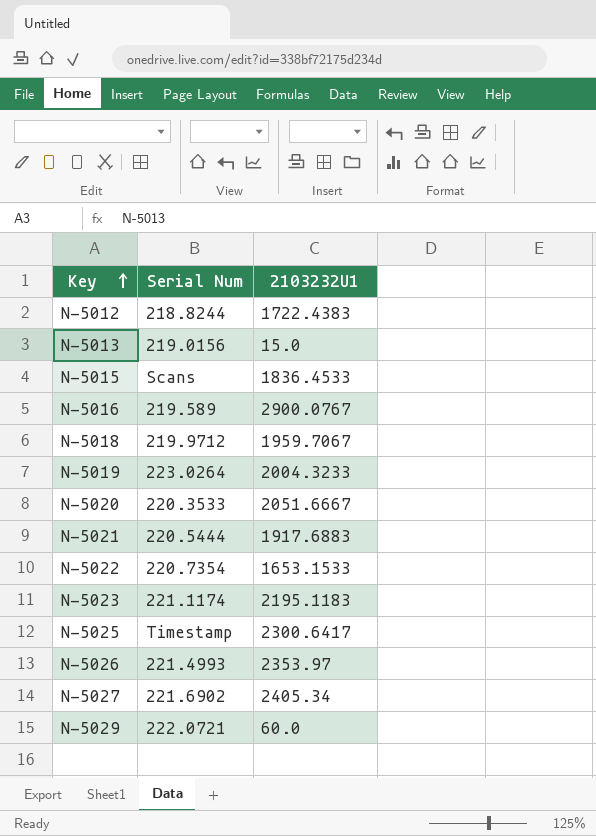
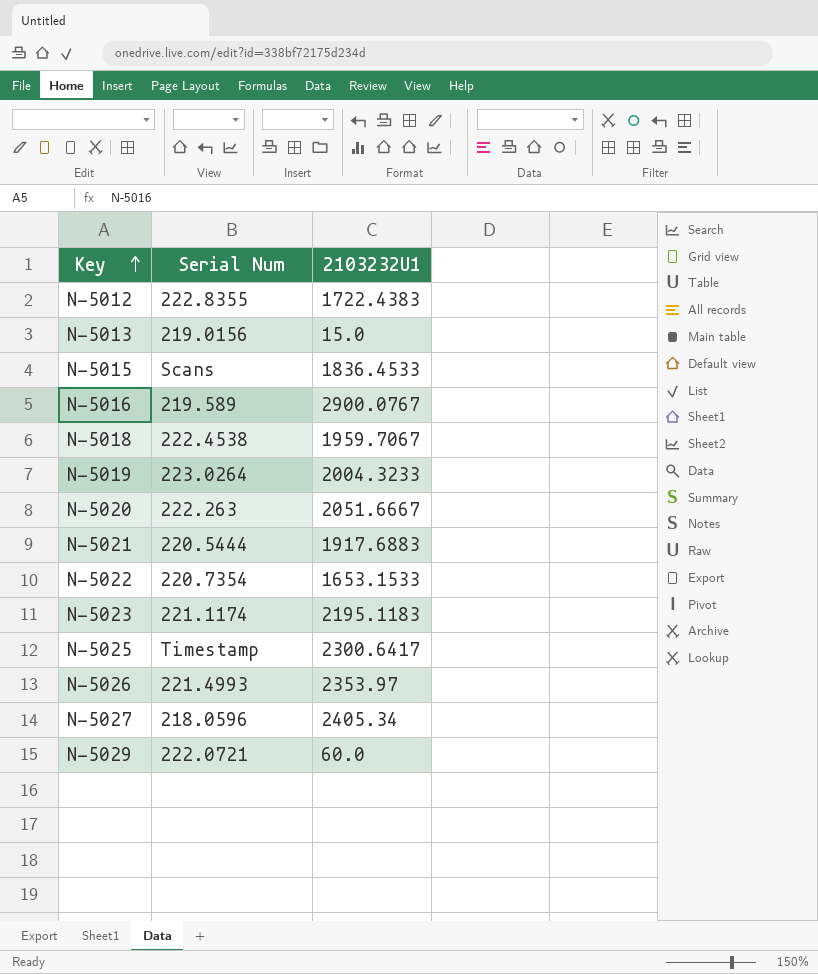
N-5012 | Serial Num: 218.8244 -> 222.8355
N-5018 | Serial Num: 219.9712 -> 222.4538
N-5020 | Serial Num: 220.3533 -> 222.263
N-5027 | Serial Num: 221.6902 -> 218.0596

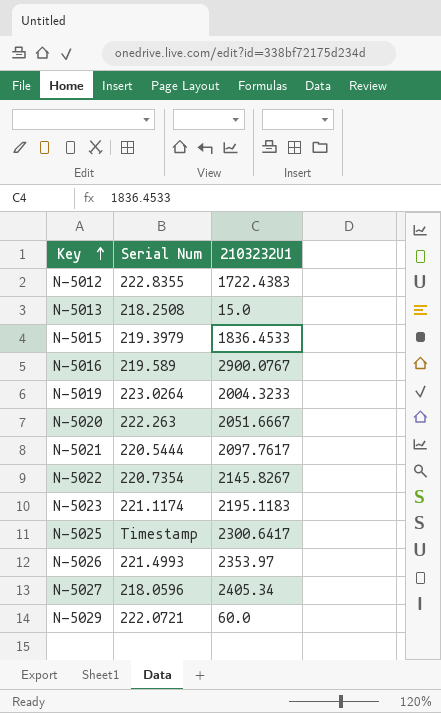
row N-5018: 222.4538 | 1959.7067 -> none
N-5013 | Serial Num: 219.0156 -> 218.2508
N-5015 | Serial Num: Scans -> 219.3979
N-5021 | 2103232U1: 1917.6883 -> 2097.7617
N-5022 | 2103232U1: 1653.1533 -> 2145.8267

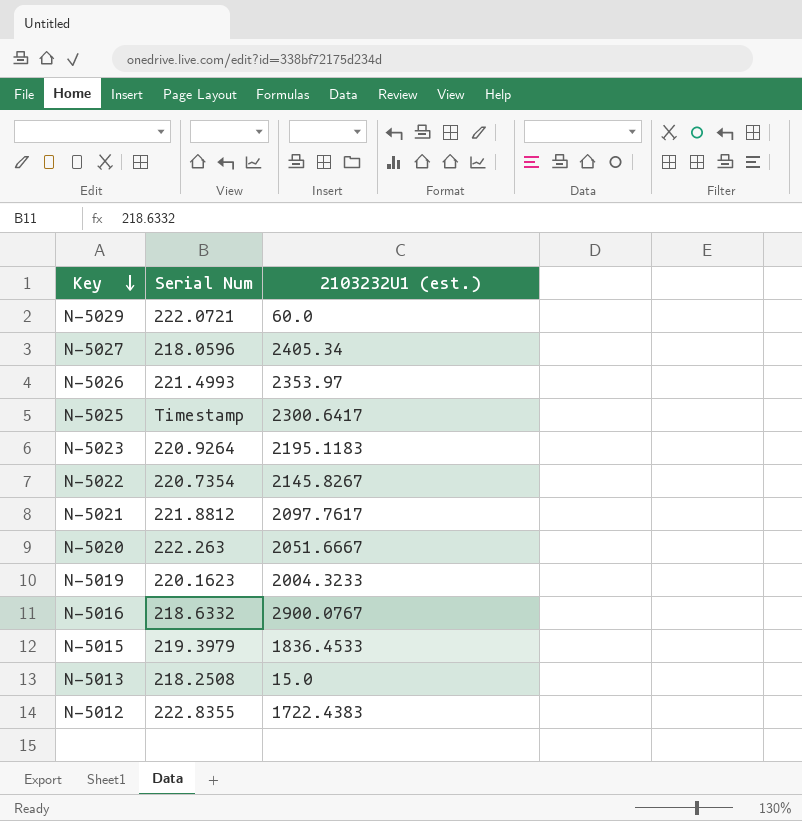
row order: Key ascending -> Key descending
column name: 2103232U1 -> 2103232U1 (est.)
N-5023 | Serial Num: 221.1174 -> 220.9264
N-5021 | Serial Num: 220.5444 -> 221.8812
N-5019 | Serial Num: 223.0264 -> 220.1623
N-5016 | Serial Num: 219.589 -> 218.6332

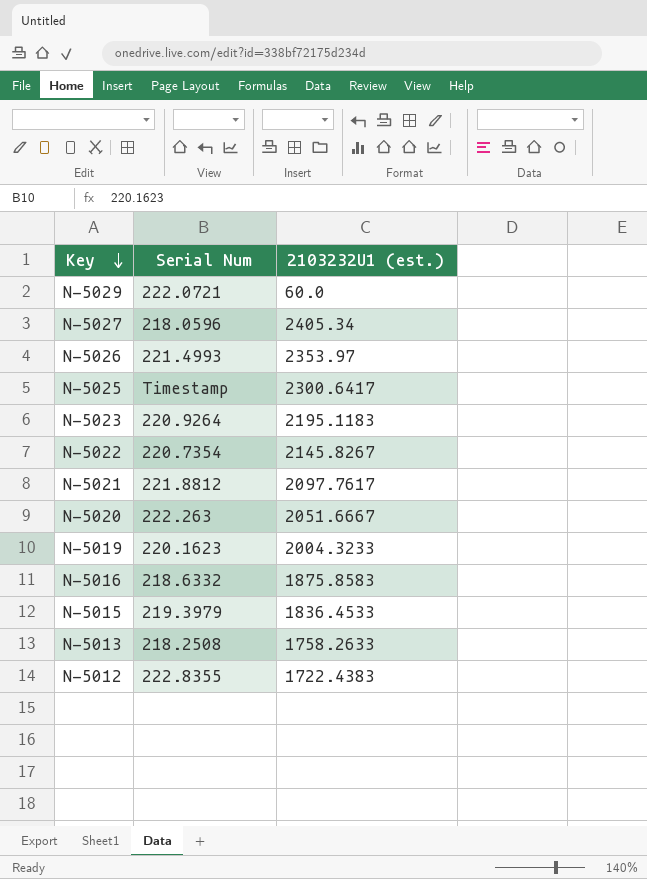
N-5016 | 2103232U1 (est.): 2900.0767 -> 1875.8583
N-5013 | 2103232U1 (est.): 15.0 -> 1758.2633

